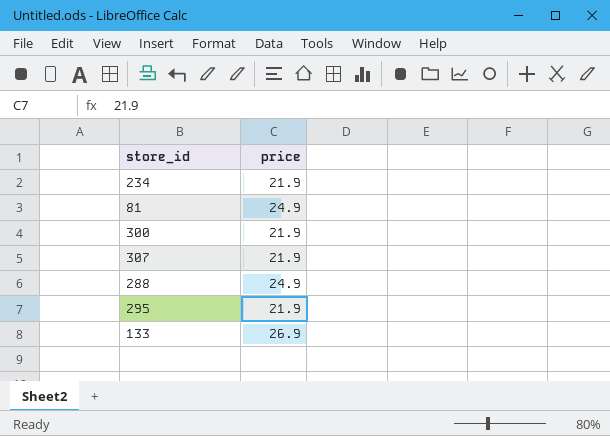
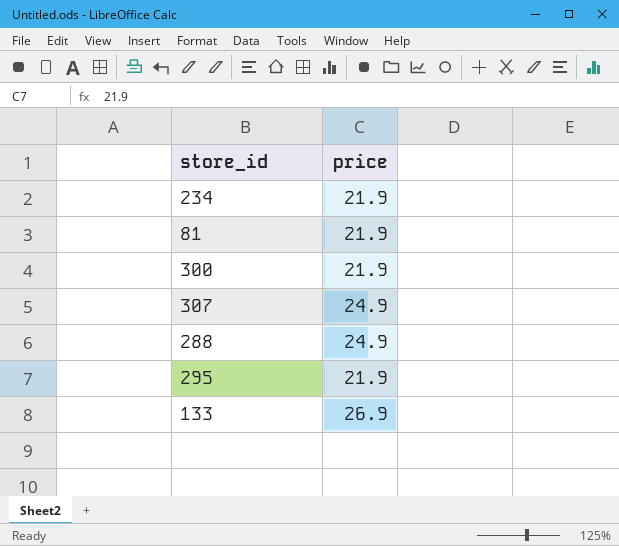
81 | price: 24.9 -> 21.9
307 | price: 21.9 -> 24.9

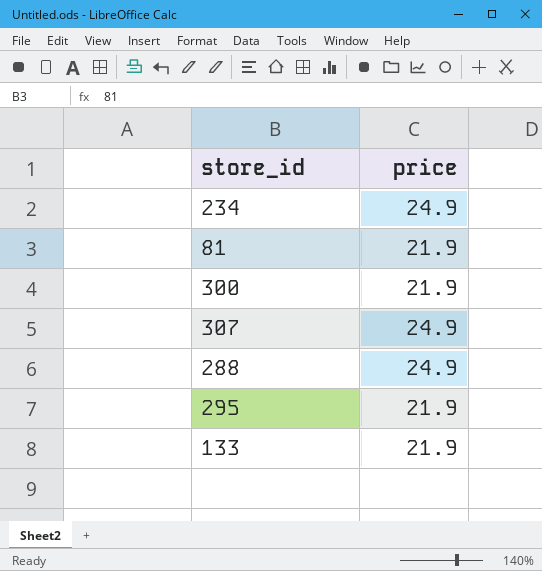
234 | price: 21.9 -> 24.9
133 | price: 26.9 -> 21.9

